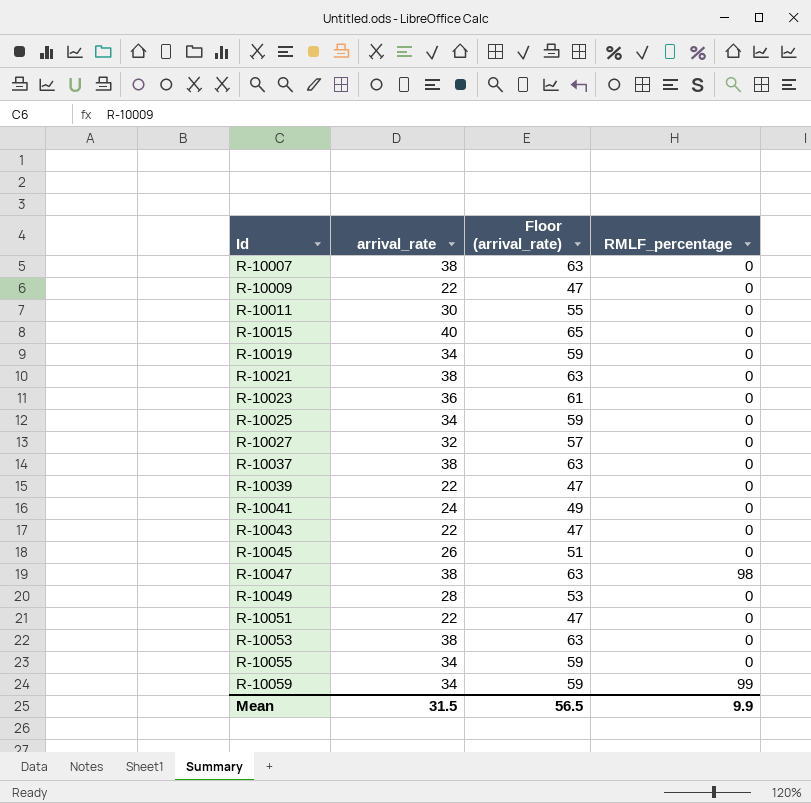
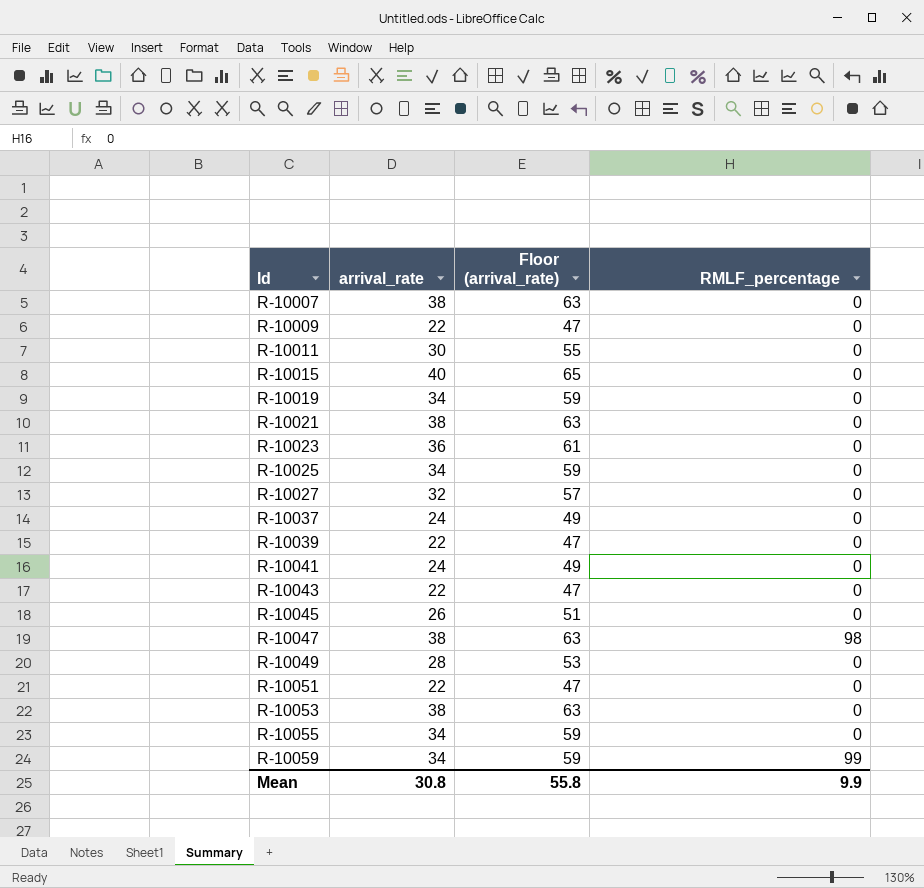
R-10037 | arrival_rate: 38 -> 24
R-10037 | Floor (arrival_rate): 63 -> 49
Mean | arrival_rate: 31.5 -> 30.8
Mean | Floor (arrival_rate): 56.5 -> 55.8

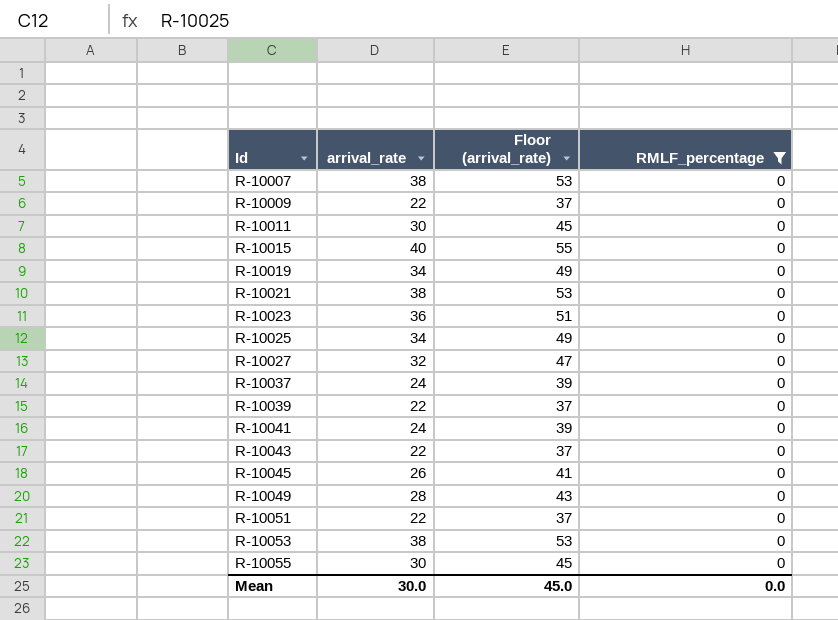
filter: none -> RMLF_percentage = 0
column Floor (arrival_rate) | formula: [arrival_rate] + 25 -> [arrival_rate] + 15
R-10055 | arrival_rate: 34 -> 30
Mean | arrival_rate: 30.8 -> 30.0
Mean | Floor (arrival_rate): 55.8 -> 45.0
Mean | RMLF_percentage: 9.9 -> 0.0

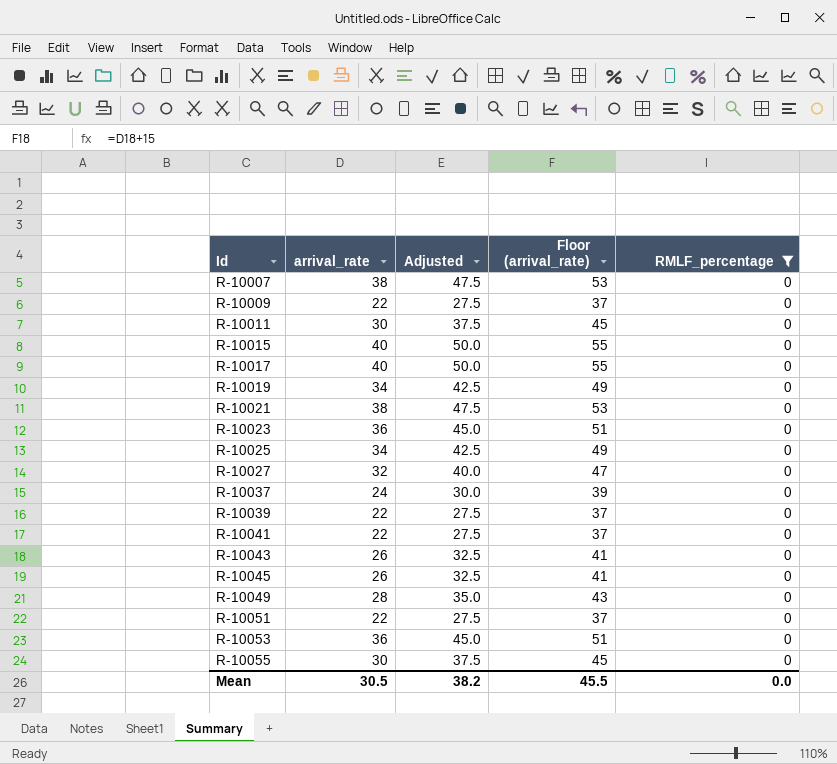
column Adjusted | formula: none -> [arrival_rate] * 1.25
row R-10017: none -> 40 | 50.0 | 55 | 0
R-10041 | arrival_rate: 24 -> 22
R-10041 | Floor (arrival_rate): 39 -> 37
R-10043 | arrival_rate: 22 -> 26
R-10043 | Floor (arrival_rate): 37 -> 41
R-10053 | arrival_rate: 38 -> 36
R-10053 | Floor (arrival_rate): 53 -> 51
Mean | arrival_rate: 30.0 -> 30.5
Mean | Floor (arrival_rate): 45.0 -> 45.5

